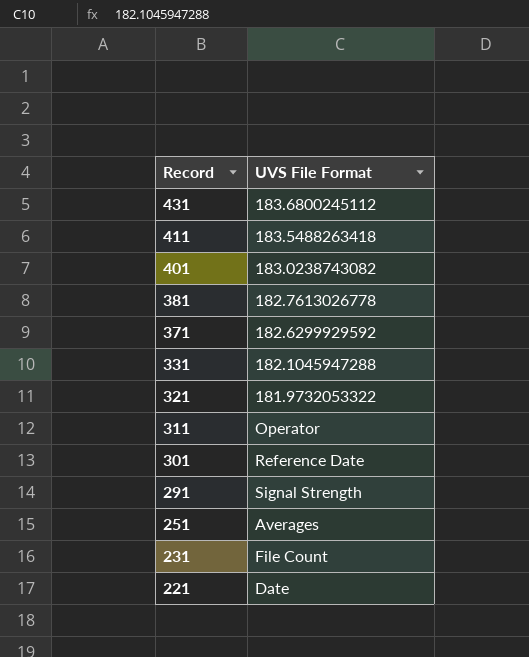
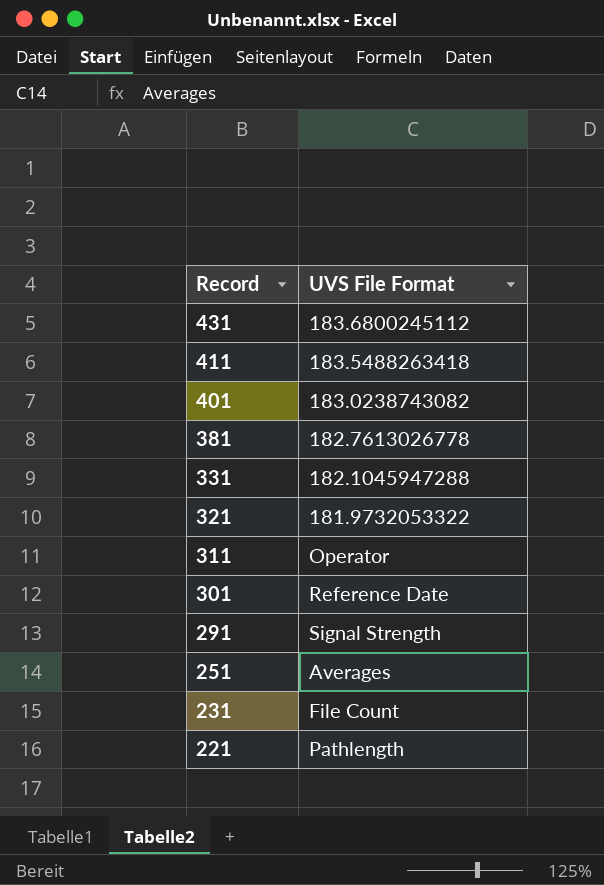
row 371: 182.6299929592 -> none
221 | UVS File Format: Date -> Pathlength

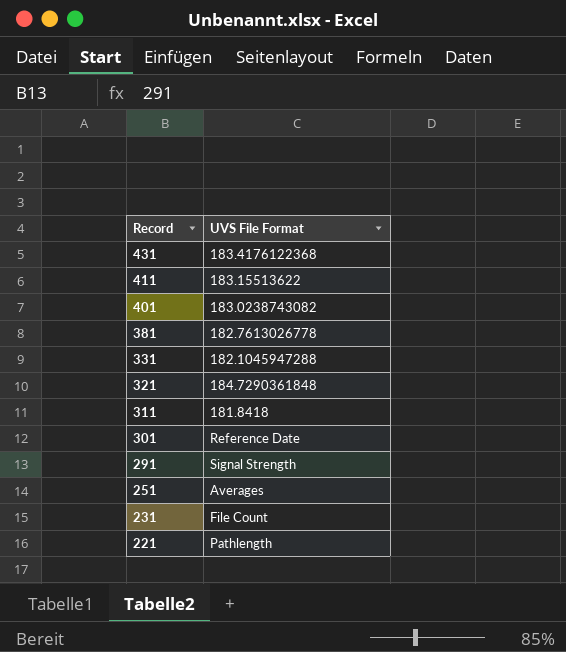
431 | UVS File Format: 183.6800245112 -> 183.4176122368
411 | UVS File Format: 183.5488263418 -> 183.15513622
321 | UVS File Format: 181.9732053322 -> 184.7290361848
311 | UVS File Format: Operator -> 181.8418

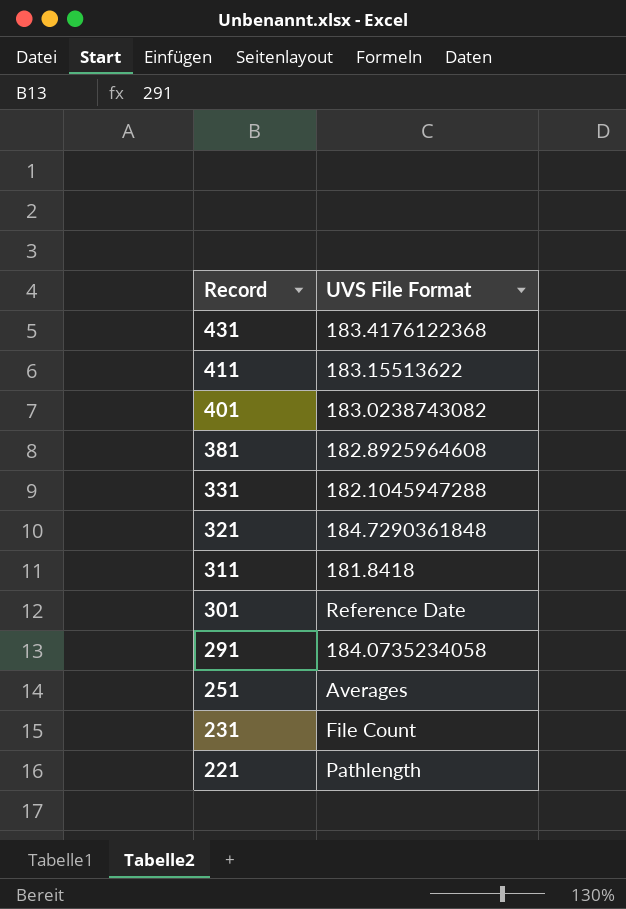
381 | UVS File Format: 182.7613026778 -> 182.8925964608
291 | UVS File Format: Signal Strength -> 184.0735234058

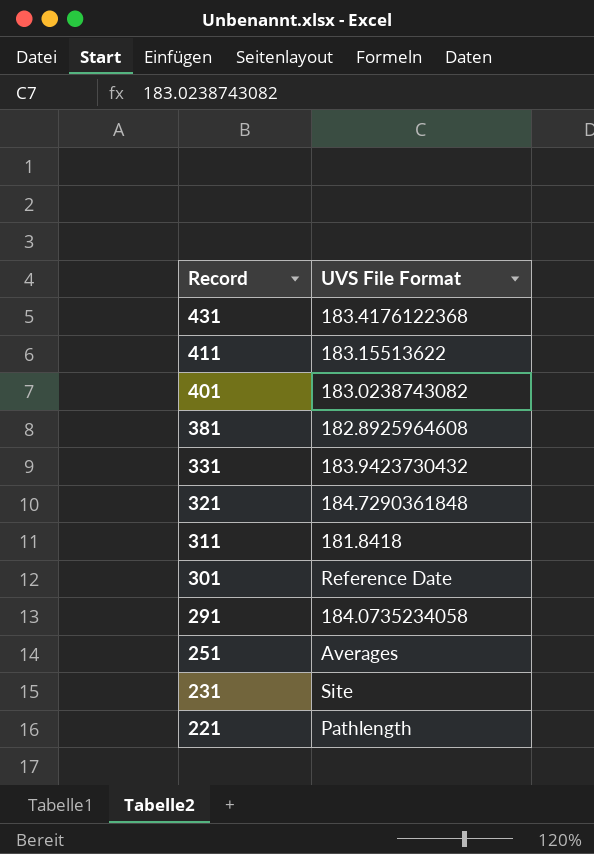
331 | UVS File Format: 182.1045947288 -> 183.9423730432
231 | UVS File Format: File Count -> Site

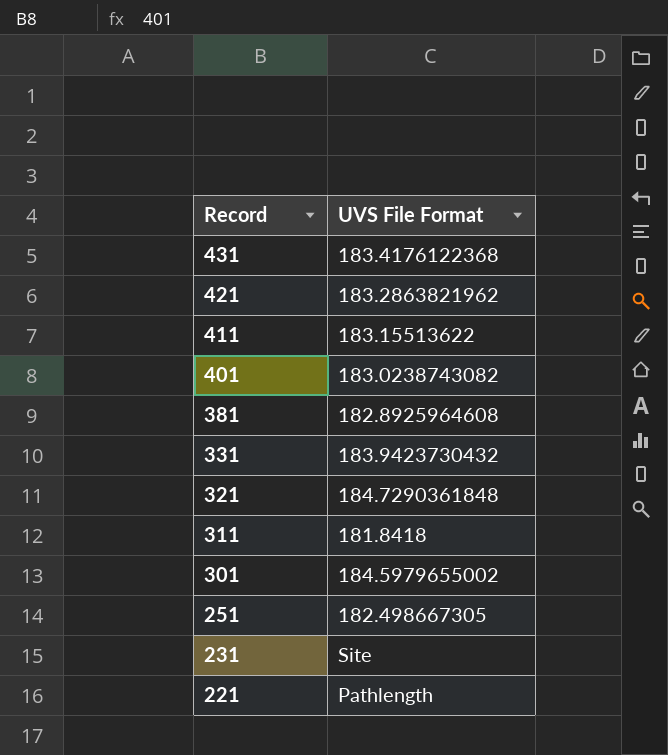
row 291: 184.0735234058 -> none
row 421: none -> 183.2863821962
301 | UVS File Format: Reference Date -> 184.5979655002
251 | UVS File Format: Averages -> 182.498667305

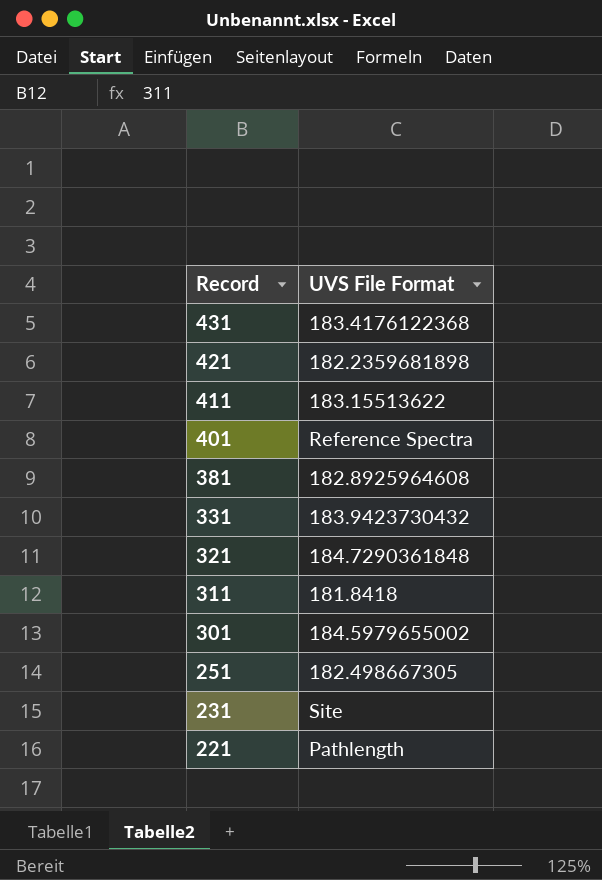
421 | UVS File Format: 183.2863821962 -> 182.2359681898
401 | UVS File Format: 183.0238743082 -> Reference Spectra

